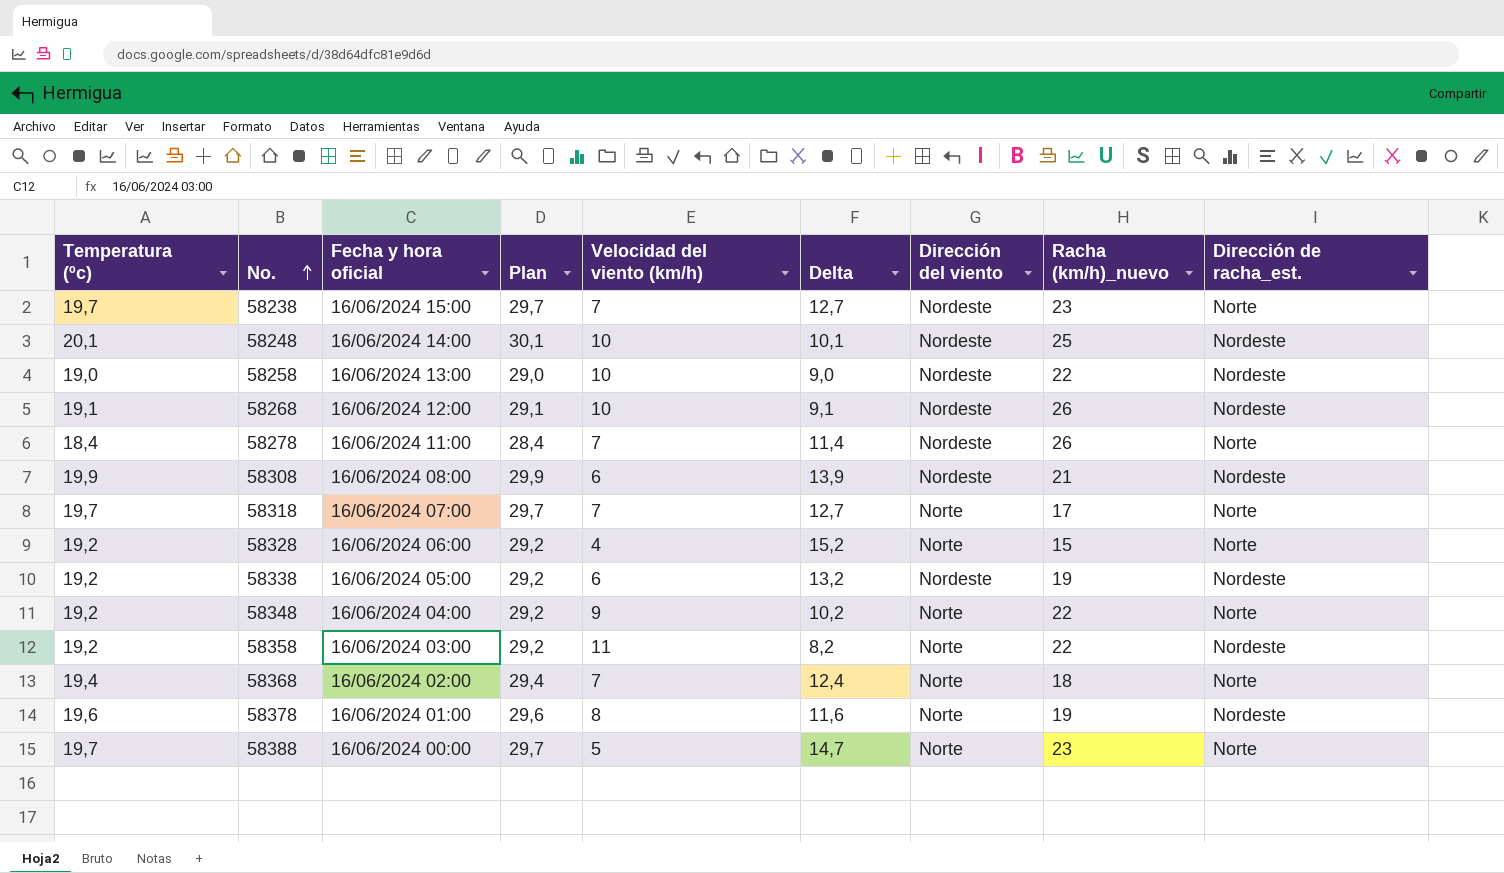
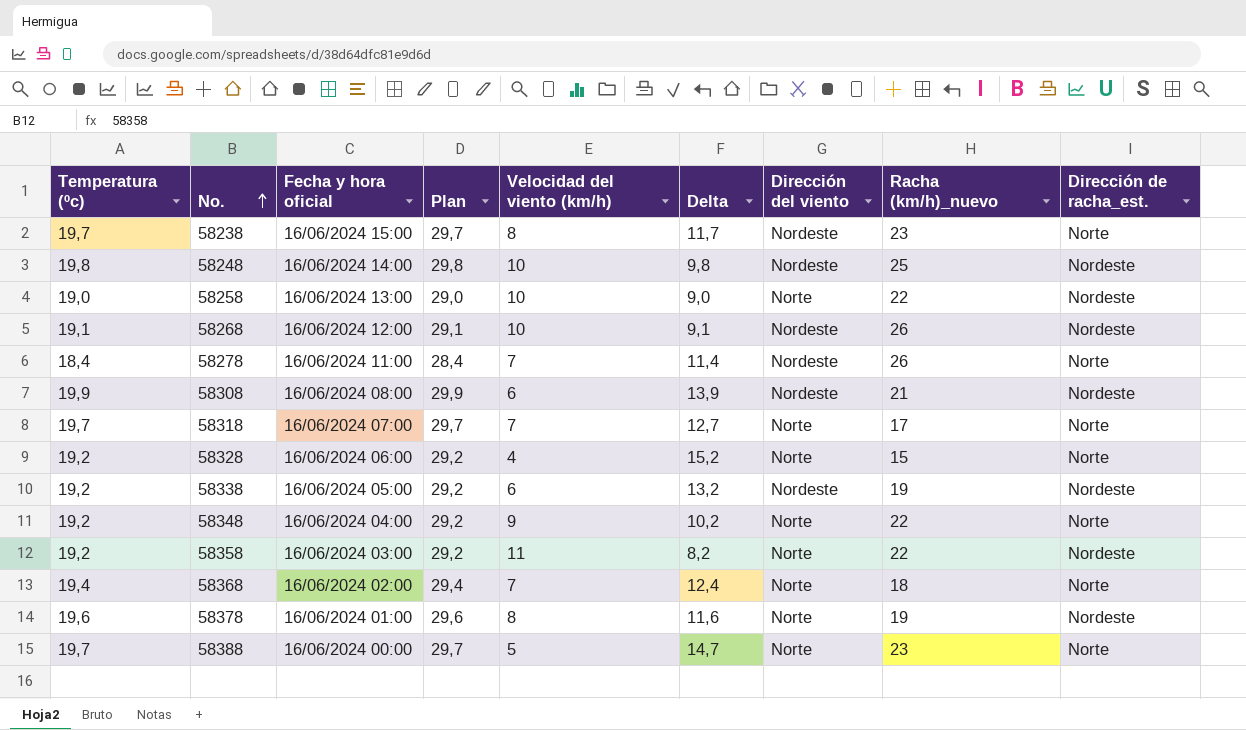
58238 | Velocidad del viento (km/h): 7 -> 8
58238 | Delta: 12,7 -> 11,7
58248 | Temperatura (ºc): 20,1 -> 19,8
58248 | Plan: 30,1 -> 29,8
58248 | Delta: 10,1 -> 9,8
58258 | Dirección del viento: Nordeste -> Norte

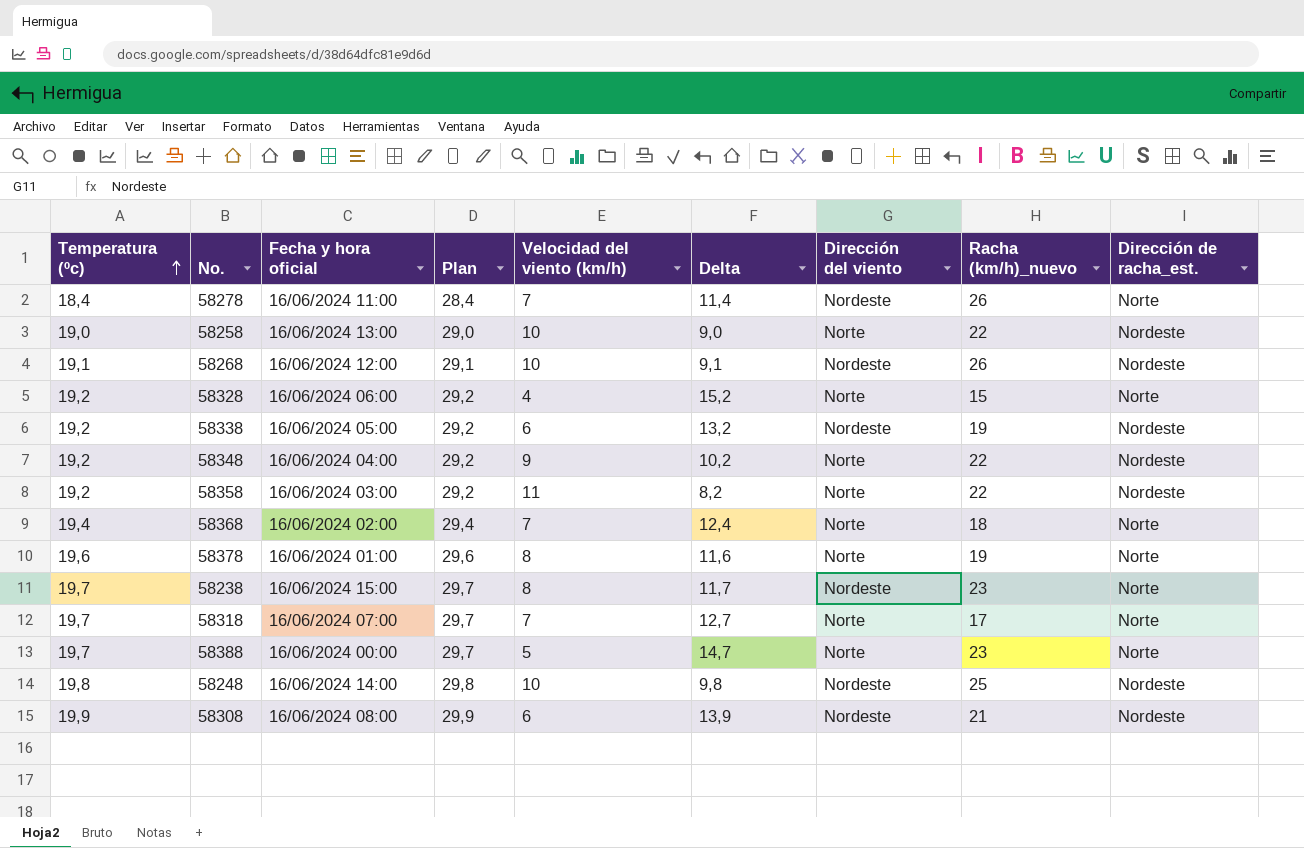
row order: No. ascending -> Temperatura (ºc) ascending
58348 | Dirección de racha_est.: Norte -> Nordeste
58378 | Dirección de racha_est.: Nordeste -> Norte

